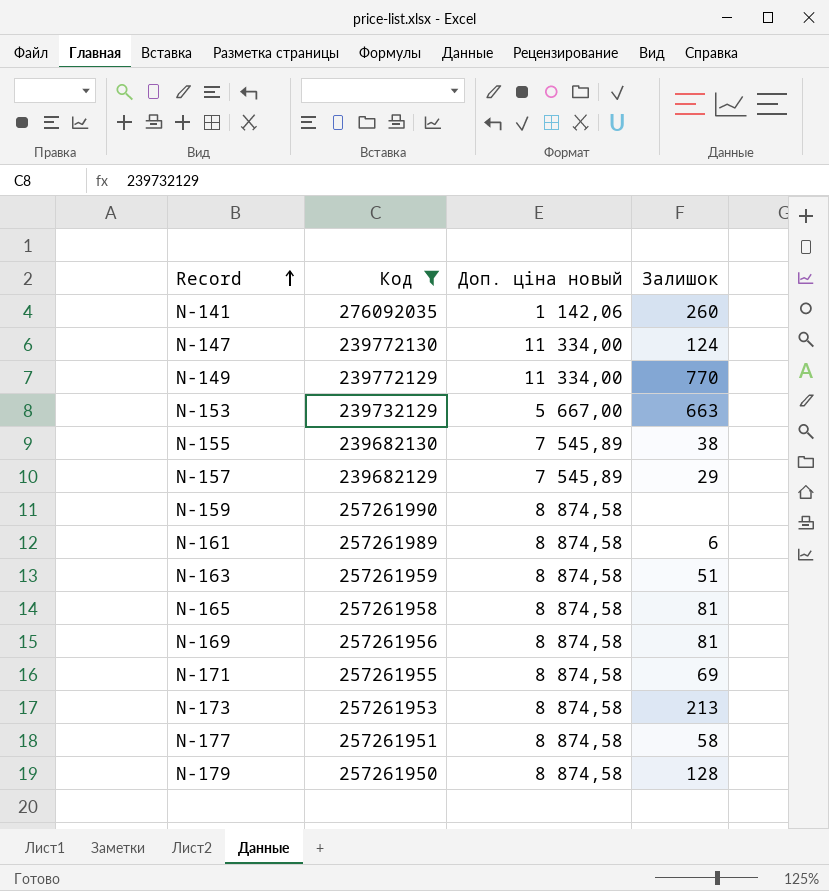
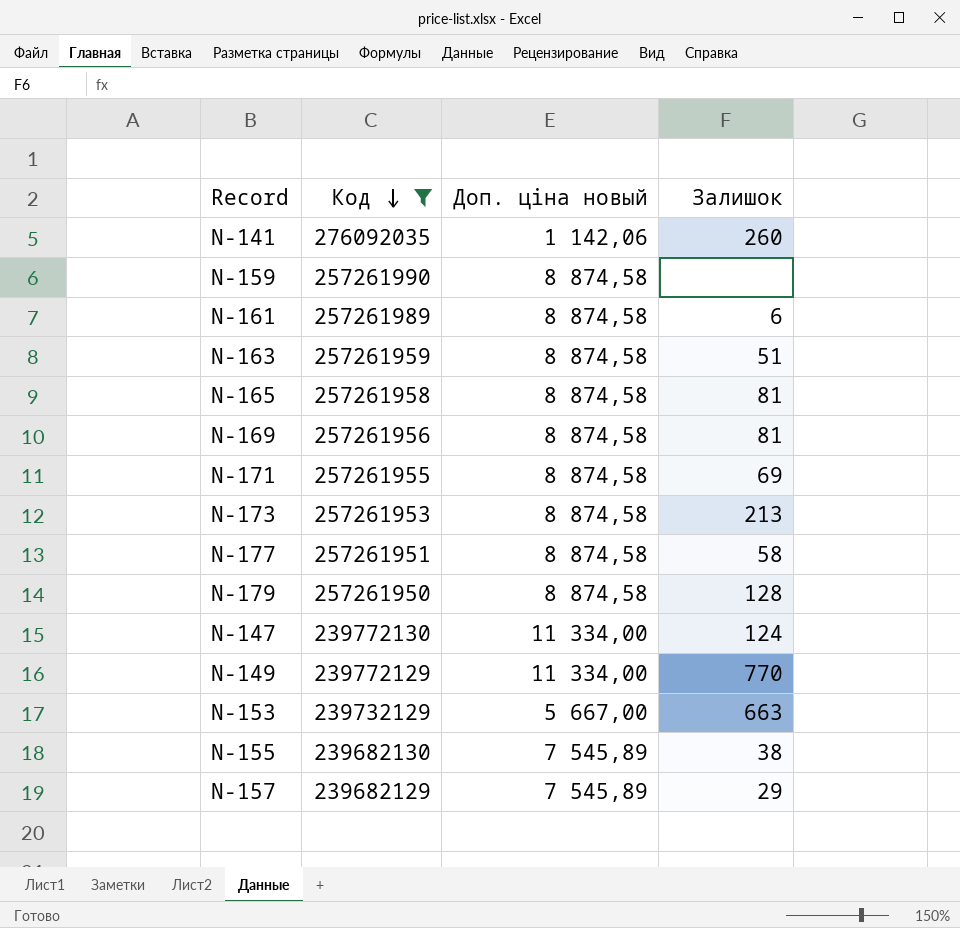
row order: Record ascending -> Код descending

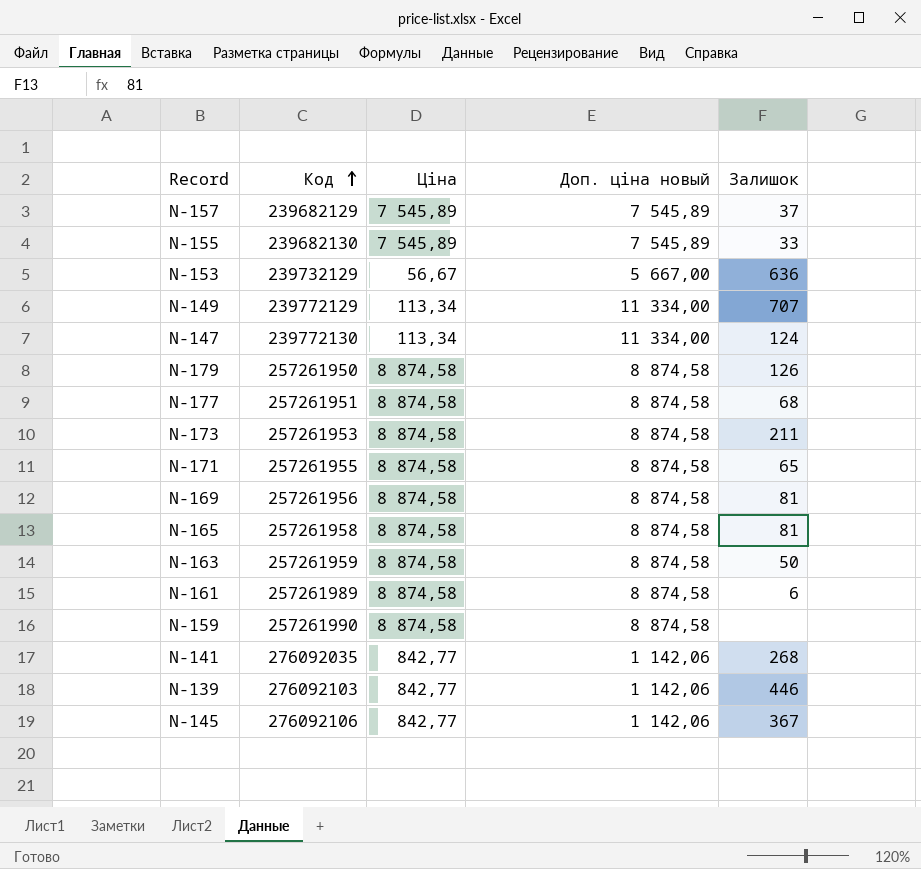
filter: Код <= 276092035 -> none
row order: Код descending -> Код ascending
column Ціна | position: none -> 3
N-157 | Залишок: 29 -> 37
N-155 | Залишок: 38 -> 33
N-153 | Залишок: 663 -> 636
N-149 | Залишок: 770 -> 707
N-179 | Залишок: 128 -> 126
N-177 | Залишок: 58 -> 68
N-173 | Залишок: 213 -> 211
N-171 | Залишок: 69 -> 65
N-163 | Залишок: 51 -> 50
N-141 | Залишок: 260 -> 268

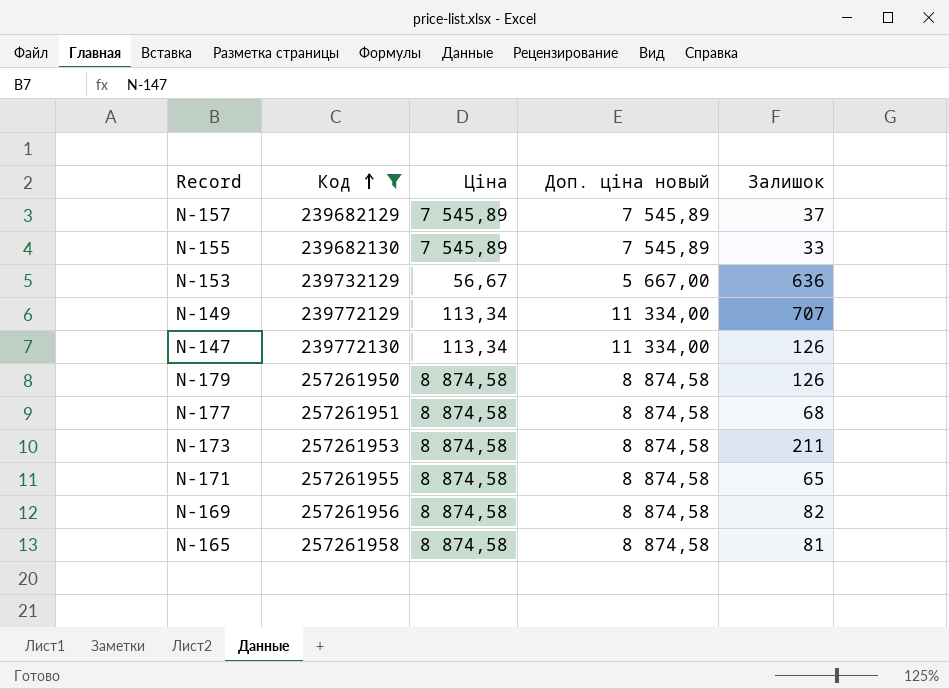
filter: none -> Код <= 257261958
N-147 | Залишок: 124 -> 126
N-169 | Залишок: 81 -> 82

